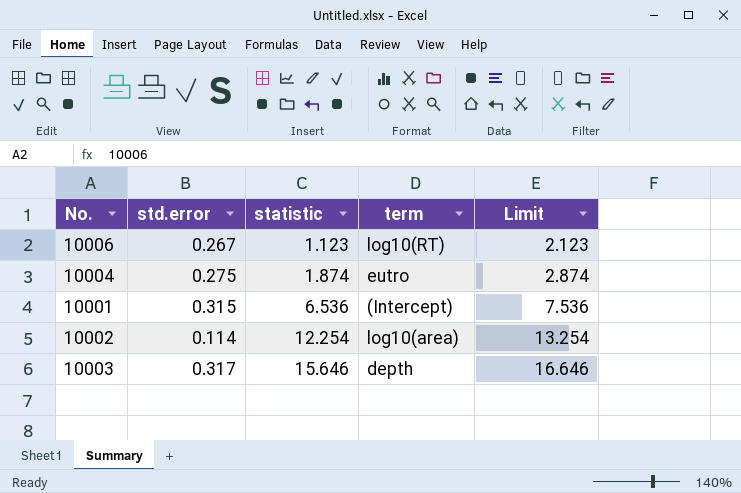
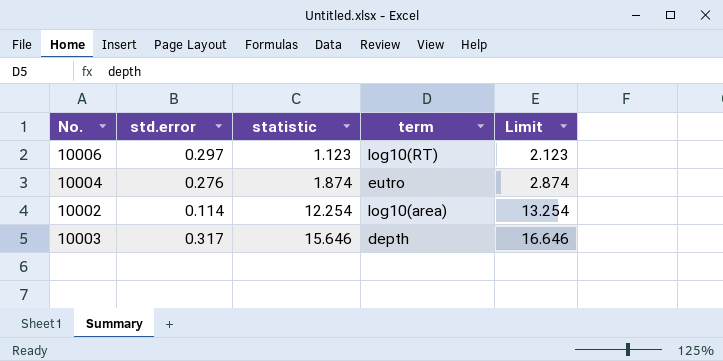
row 10001: 0.315 | 6.536 | (Intercept) | 7.536 -> none
10006 | std.error: 0.267 -> 0.297
10004 | std.error: 0.275 -> 0.276

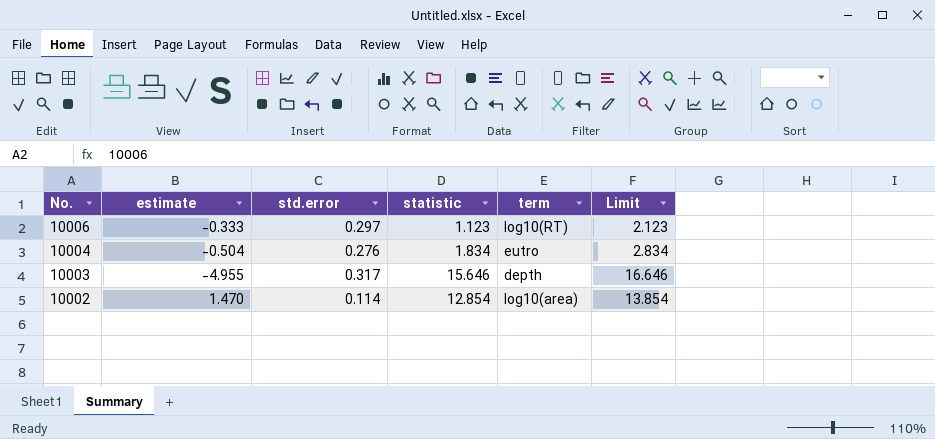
row order: statistic ascending -> No. descending
column estimate | position: none -> 2
10004 | statistic: 1.874 -> 1.834
10004 | Limit: 2.874 -> 2.834
10002 | statistic: 12.254 -> 12.854
10002 | Limit: 13.254 -> 13.854

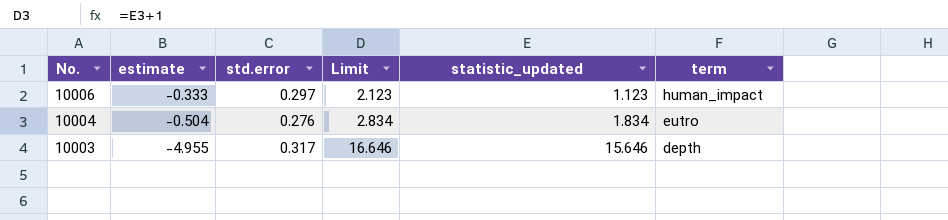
column Limit | position: 6 -> 4
column name: statistic -> statistic_updated
row 10002: 1.470 | 0.114 | 12.854 | log10(area) | 13.854 -> none
10006 | term: log10(RT) -> human_impact

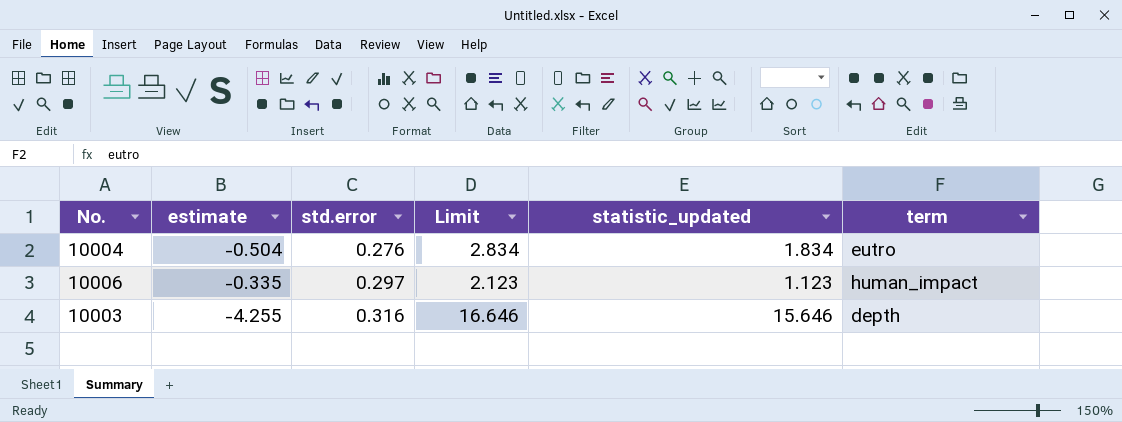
row order: No. descending -> std.error ascending
10006 | estimate: -0.333 -> -0.335
10003 | estimate: -4.955 -> -4.255
10003 | std.error: 0.317 -> 0.316

